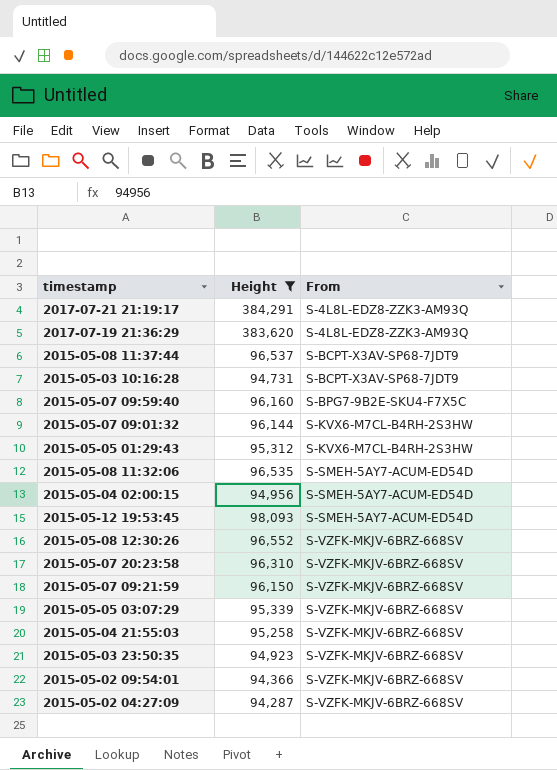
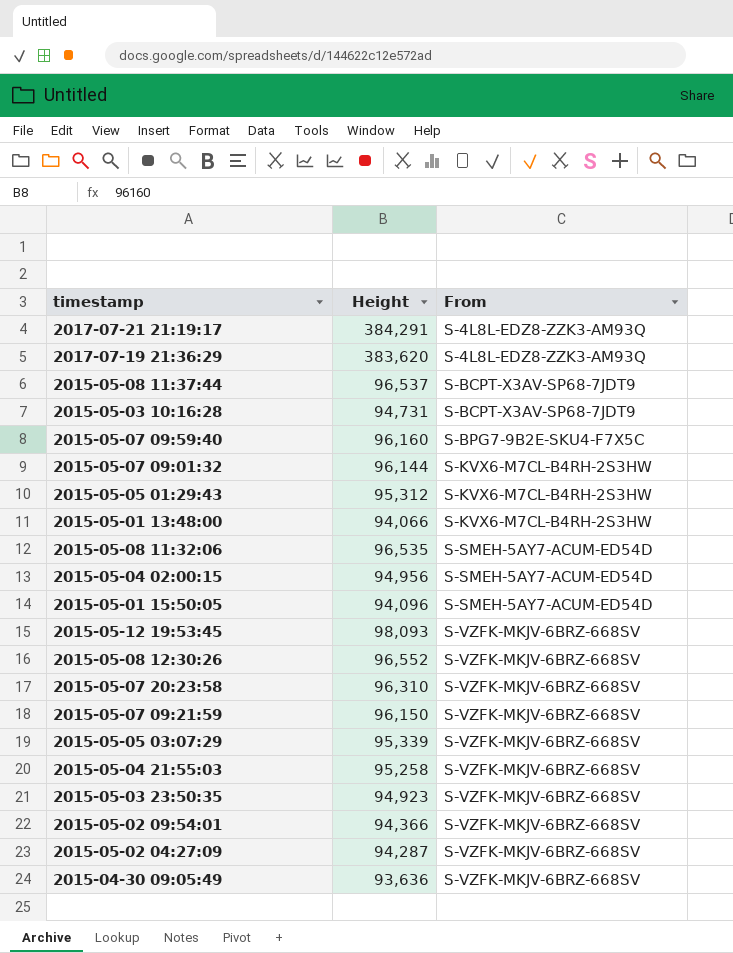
filter: Height >= 94,287 -> none
2015-05-12 19:53:45 | From: S-SMEH-5AY7-ACUM-ED54D -> S-VZFK-MKJV-6BRZ-668SV

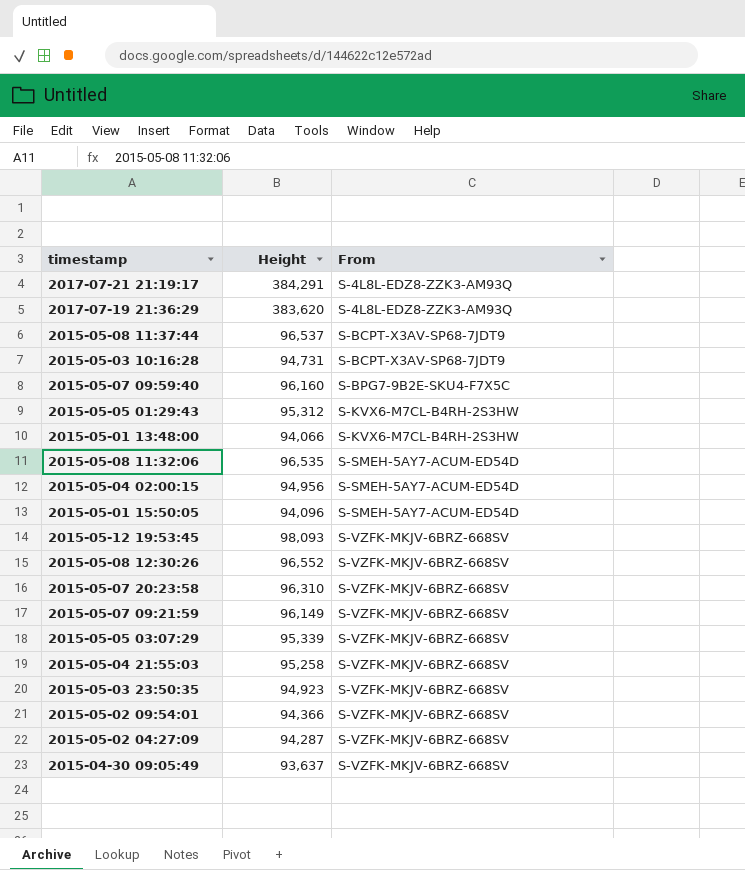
row 2015-05-07 09:01:32: 96,144 | S-KVX6-M7CL-B4RH-2S3HW -> none
2015-05-07 09:21:59 | Height: 96,150 -> 96,149
2015-04-30 09:05:49 | Height: 93,636 -> 93,637

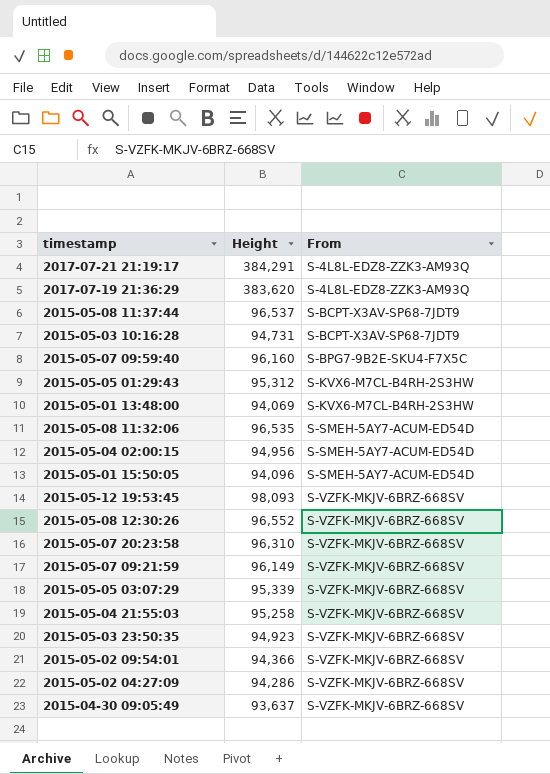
2015-05-01 13:48:00 | Height: 94,066 -> 94,069
2015-05-02 04:27:09 | Height: 94,287 -> 94,286

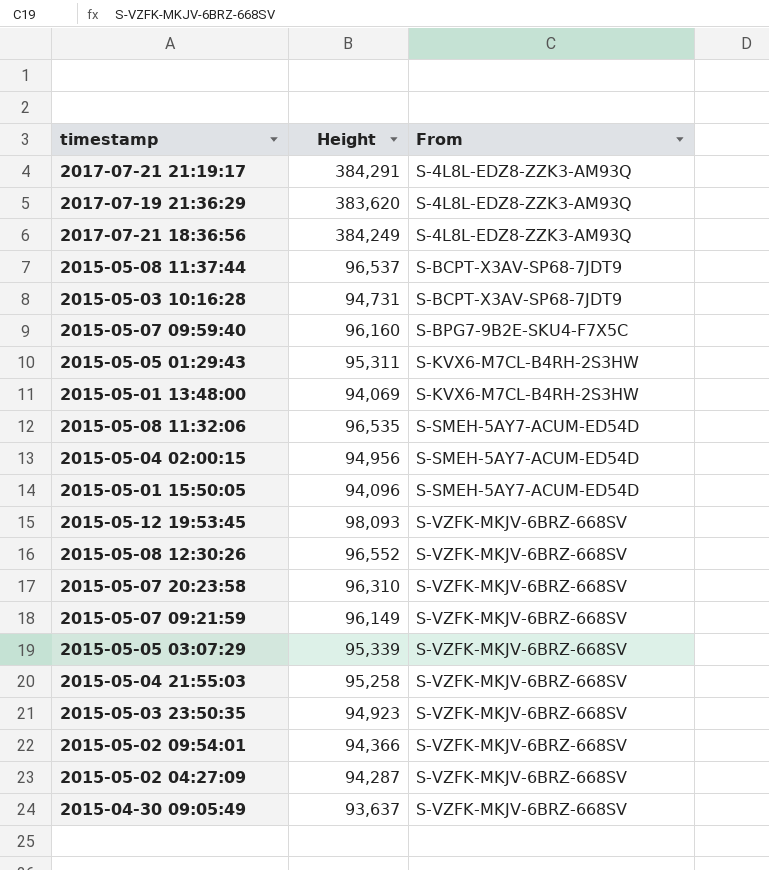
row 2017-07-21 18:36:56: none -> 384,249 | S-4L8L-EDZ8-ZZK3-AM93Q
2015-05-05 01:29:43 | Height: 95,312 -> 95,311
2015-05-02 04:27:09 | Height: 94,286 -> 94,287

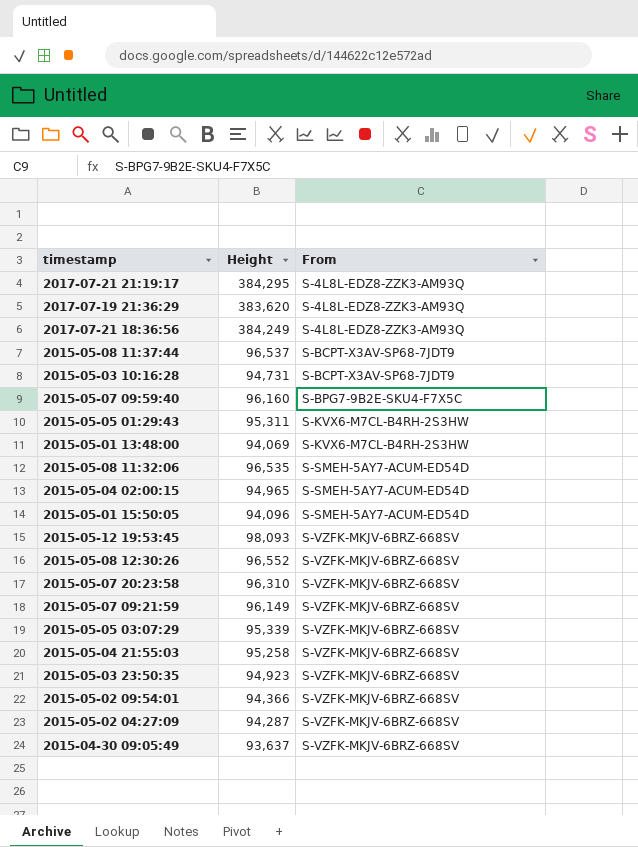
2017-07-21 21:19:17 | Height: 384,291 -> 384,295
2015-05-04 02:00:15 | Height: 94,956 -> 94,965

